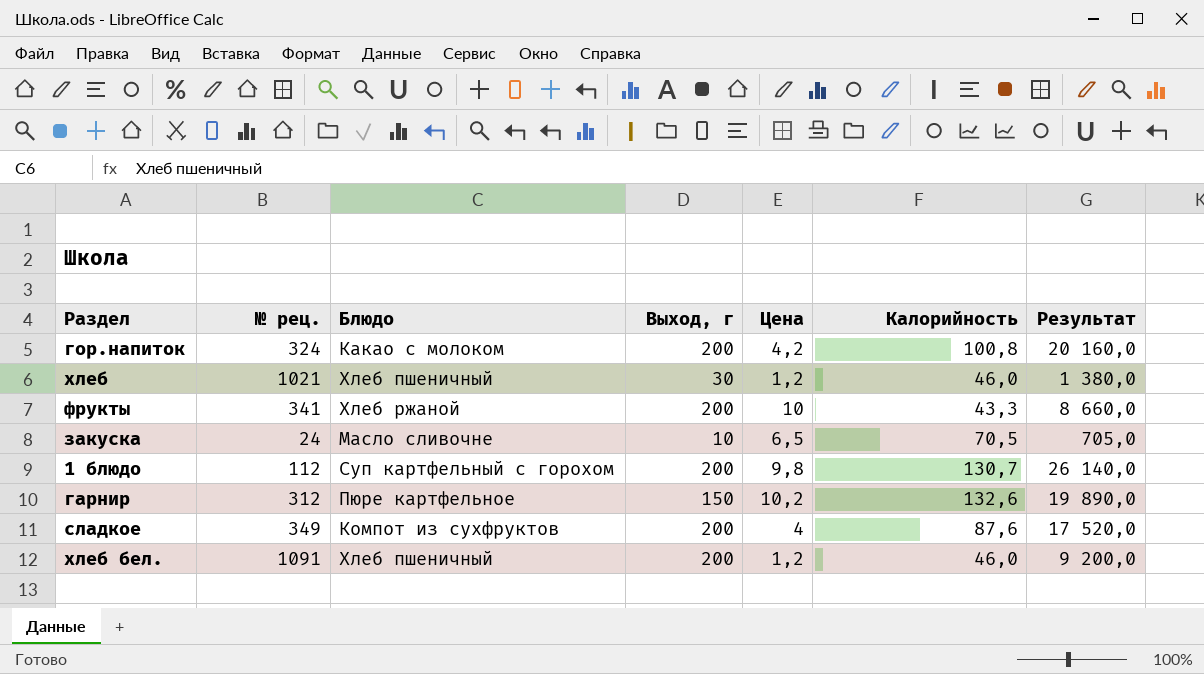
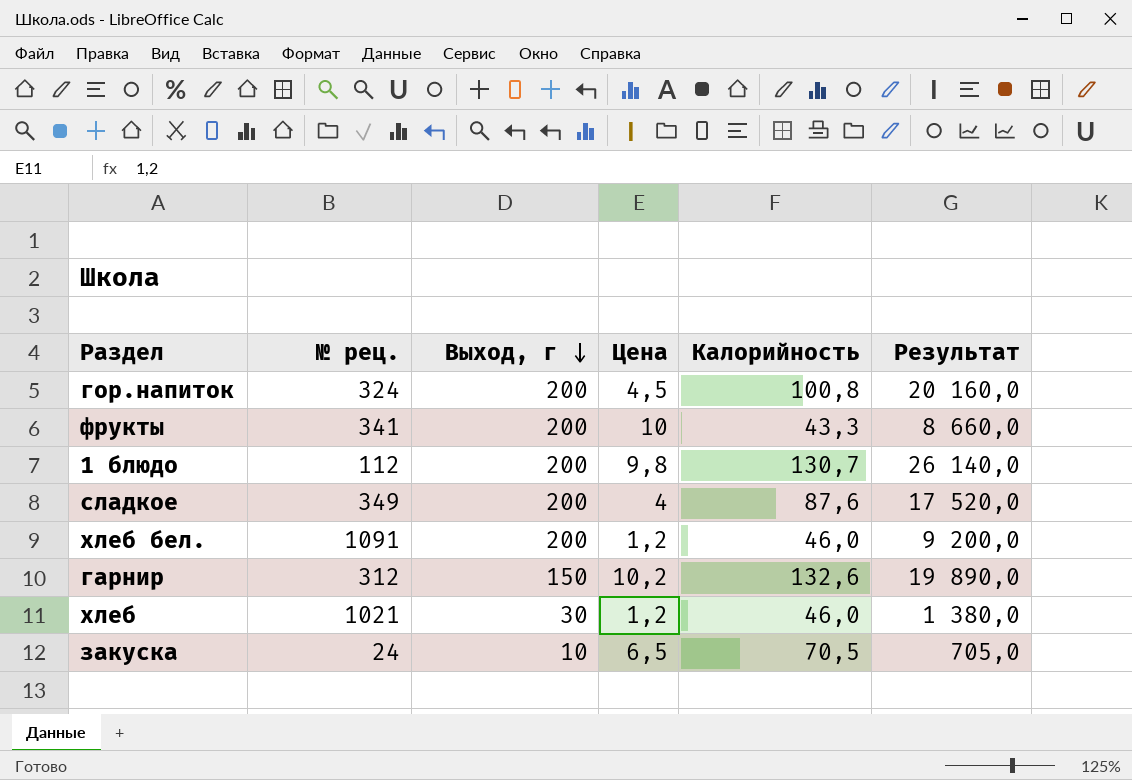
row order: none -> Выход, г descending
column Блюдо | position: 3 -> none
гор.напиток | Цена: 4,2 -> 4,5

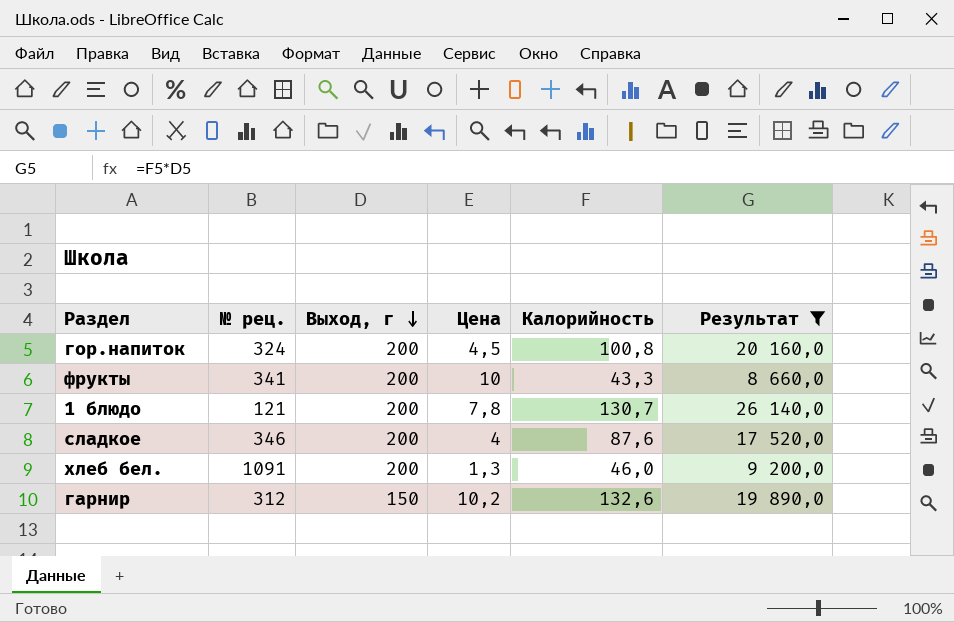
filter: none -> Результат >= 8 660,0
1 блюдо | № рец.: 112 -> 121
1 блюдо | Цена: 9,8 -> 7,8
сладкое | № рец.: 349 -> 346
хлеб бел. | Цена: 1,2 -> 1,3

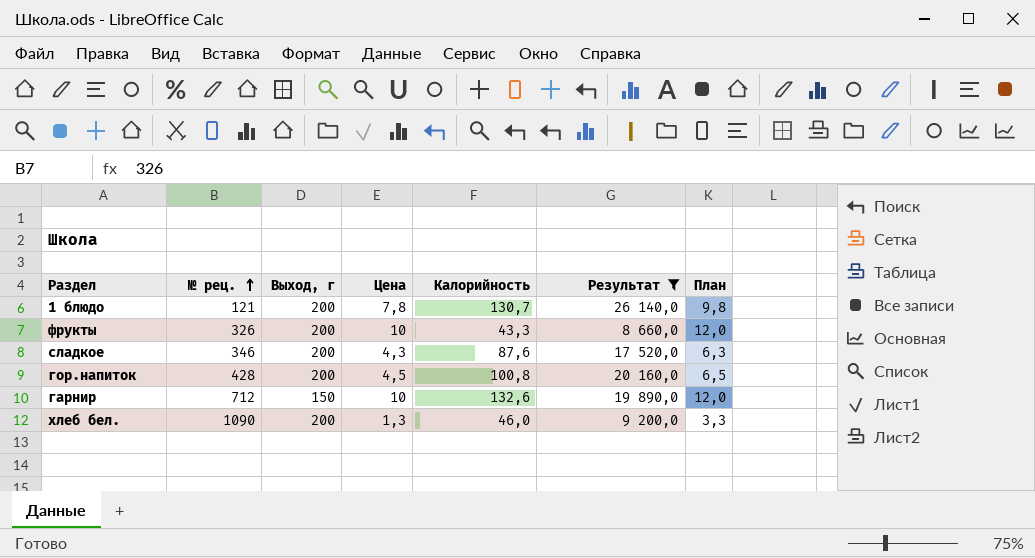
row order: Выход, г descending -> № рец. ascending
column План | formula: none -> [Цена] + 2
фрукты | № рец.: 341 -> 326
сладкое | Цена: 4 -> 4,3
гор.напиток | № рец.: 324 -> 428
гарнир | № рец.: 312 -> 712
гарнир | Цена: 10,2 -> 10
хлеб бел. | № рец.: 1091 -> 1090

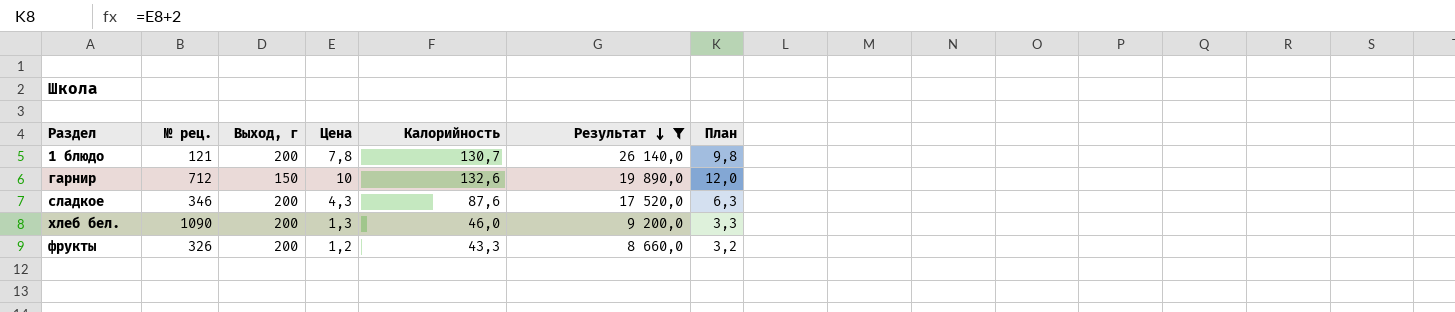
row order: № рец. ascending -> Результат descending
row гор.напиток: 428 | 200 | 4,5 | 100,8 | 20 160,0 | 6,5 -> none
фрукты | Цена: 10 -> 1,2
фрукты | План: 12,0 -> 3,2

